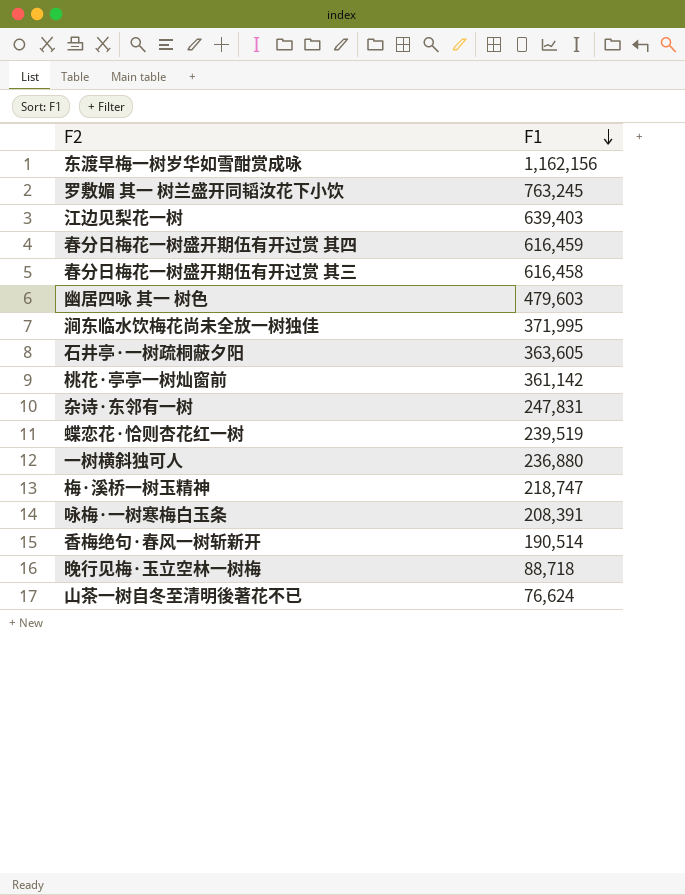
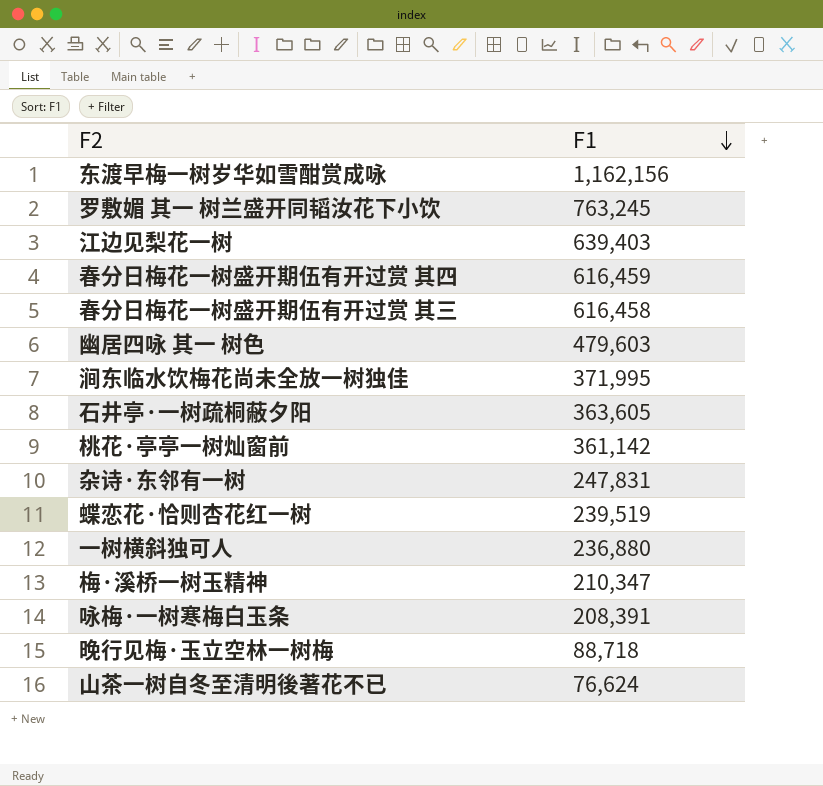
row 香梅绝句·春风一树斩新开: 190,514 -> none
梅·溪桥一树玉精神 | F1: 218,747 -> 210,347

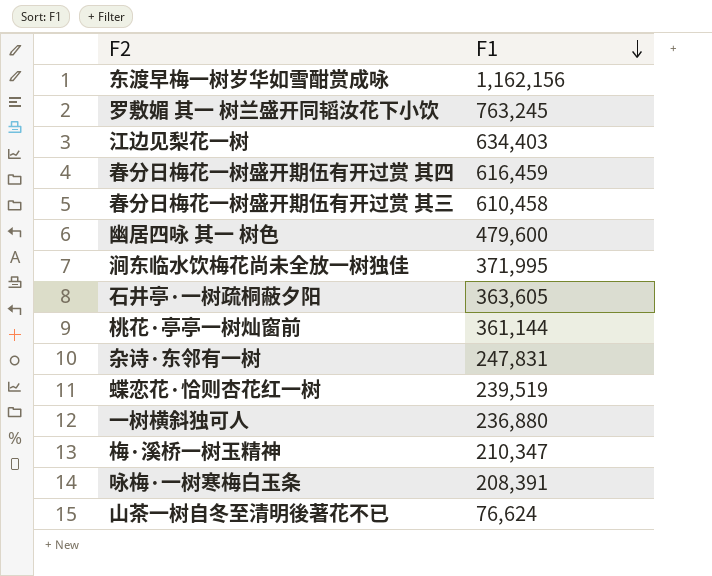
row 晚行见梅·玉立空林一树梅: 88,718 -> none
江边见梨花一树 | F1: 639,403 -> 634,403
春分日梅花一树盛开期伍有开过赏 其三 | F1: 616,458 -> 610,458
幽居四咏 其一 树色 | F1: 479,603 -> 479,600
桃花·亭亭一树灿窗前 | F1: 361,142 -> 361,144

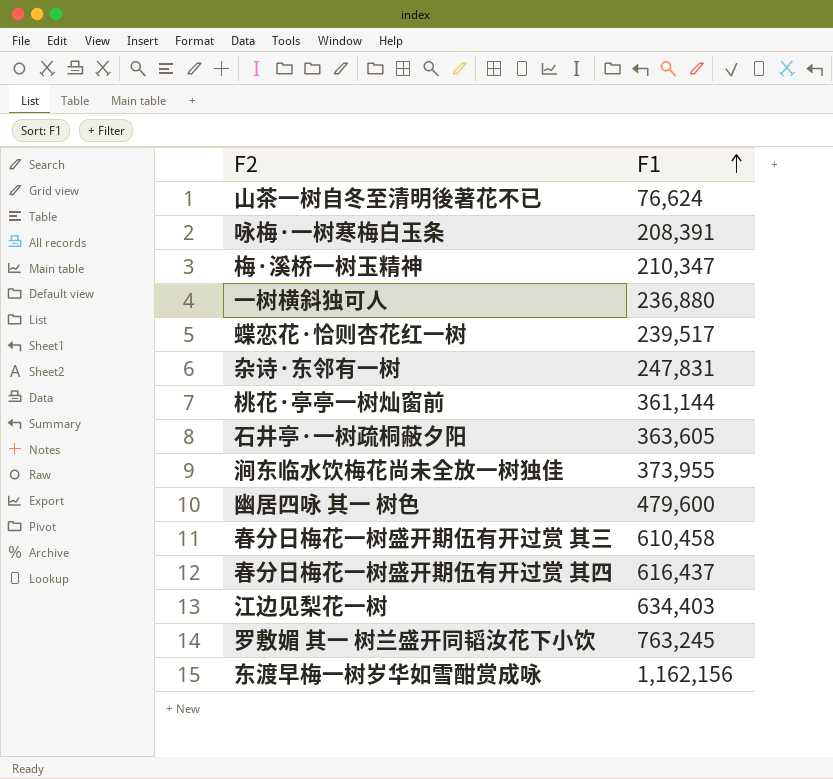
row order: F1 descending -> F1 ascending
蝶恋花·恰则杏花红一树 | F1: 239,519 -> 239,517
涧东临水饮梅花尚未全放一树独佳 | F1: 371,995 -> 373,955
春分日梅花一树盛开期伍有开过赏 其四 | F1: 616,459 -> 616,437

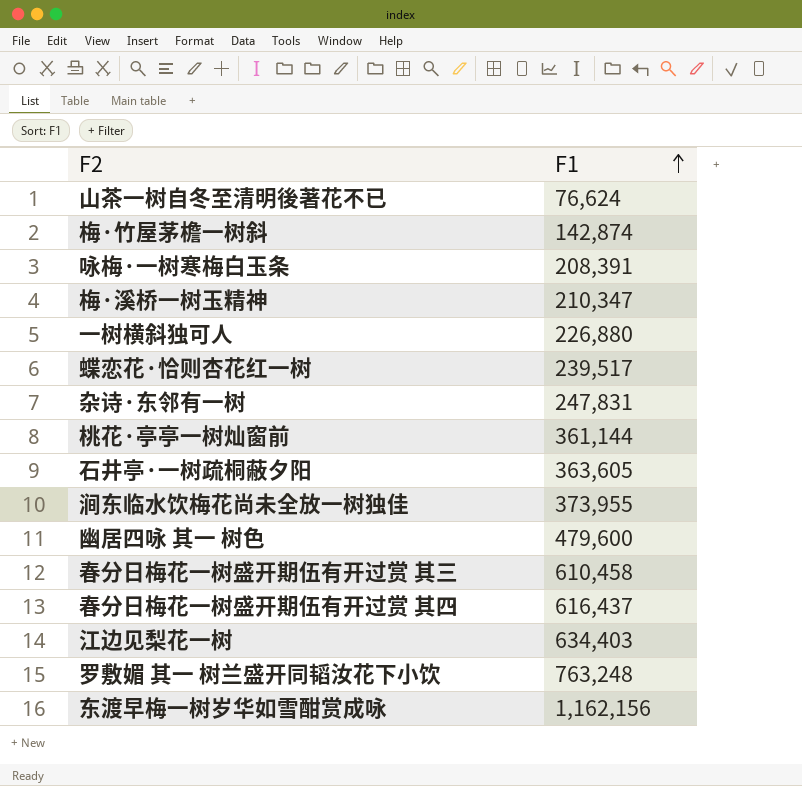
row 梅·竹屋茅檐一树斜: none -> 142,874
一树横斜独可人 | F1: 236,880 -> 226,880
罗敷媚 其一 树兰盛开同韬汝花下小饮 | F1: 763,245 -> 763,248

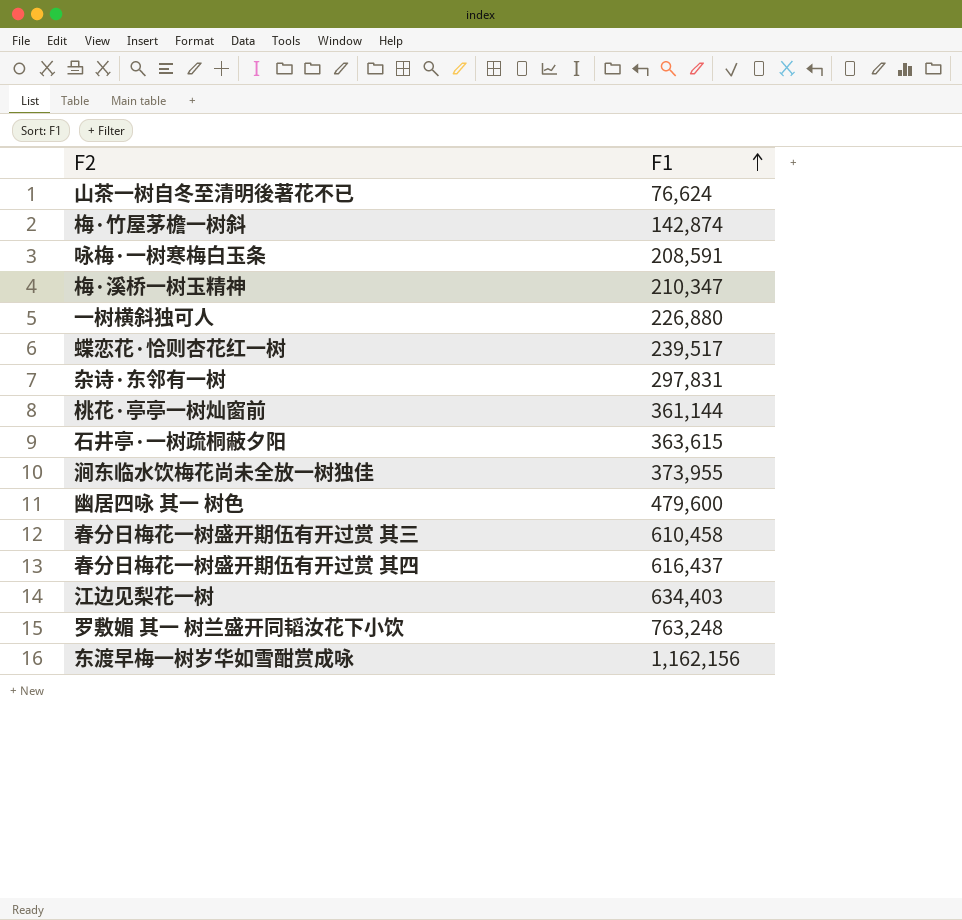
咏梅·一树寒梅白玉条 | F1: 208,391 -> 208,591
杂诗·东邻有一树 | F1: 247,831 -> 297,831
石井亭·一树疏桐蔽夕阳 | F1: 363,605 -> 363,615

